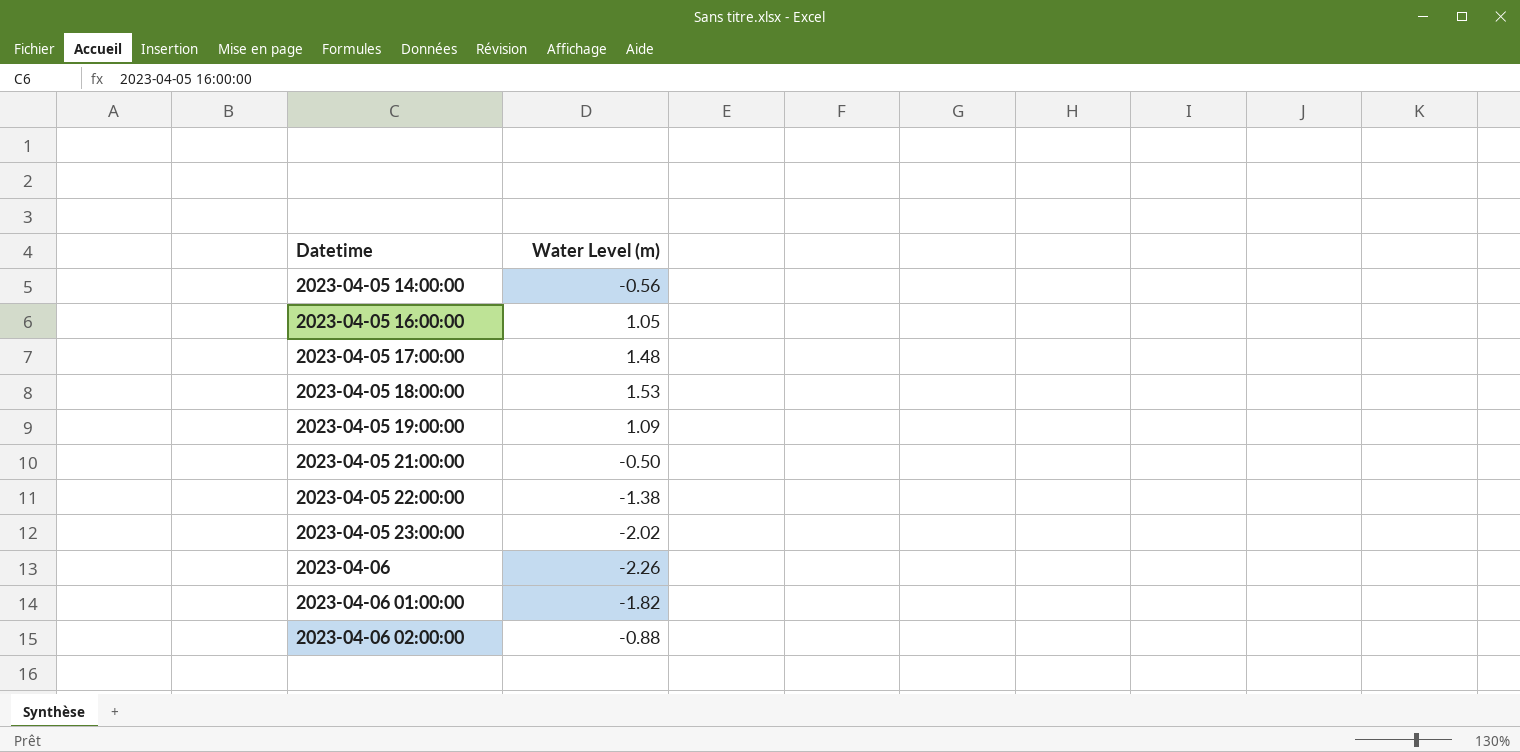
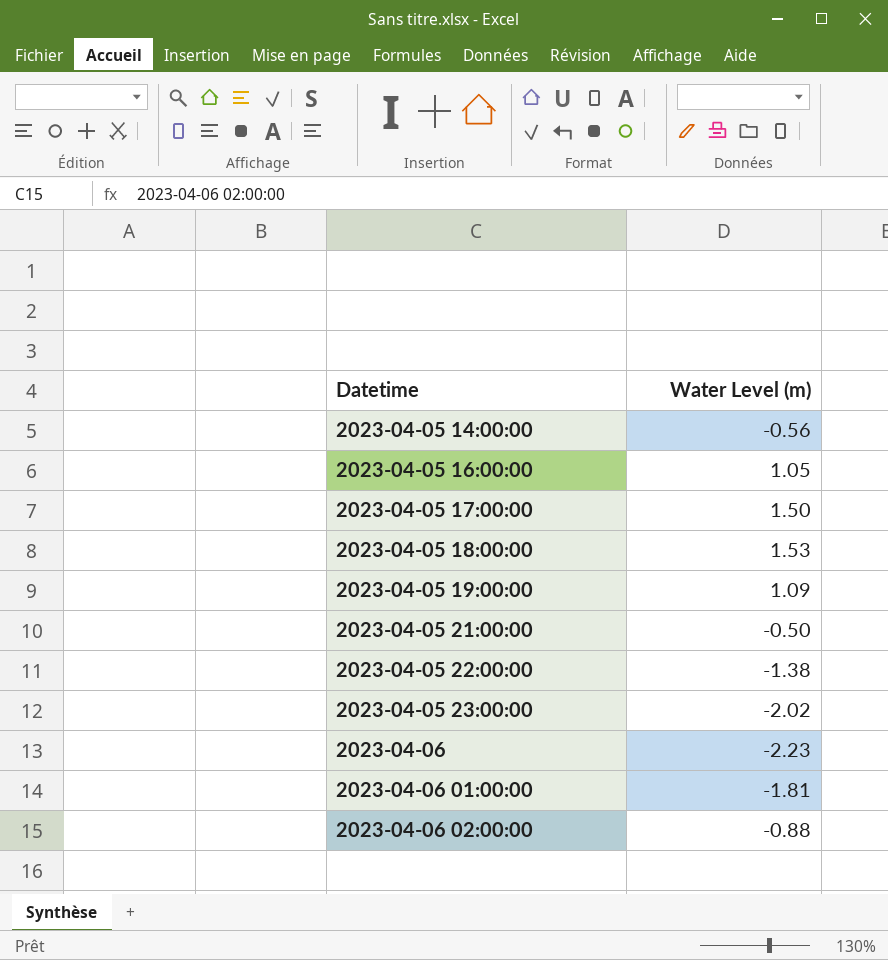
2023-04-05 17:00:00 | Water Level (m): 1.48 -> 1.50
2023-04-06 | Water Level (m): -2.26 -> -2.23
2023-04-06 01:00:00 | Water Level (m): -1.82 -> -1.81

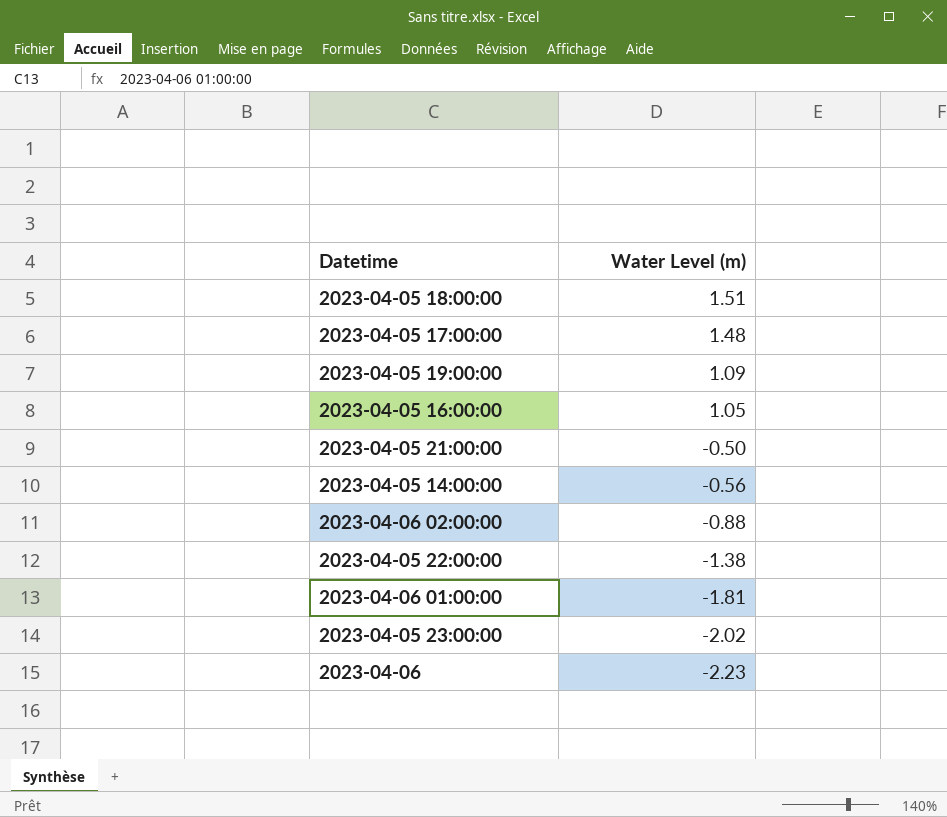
row order: Datetime ascending -> Water Level (m) descending
2023-04-05 18:00:00 | Water Level (m): 1.53 -> 1.51
2023-04-05 17:00:00 | Water Level (m): 1.50 -> 1.48

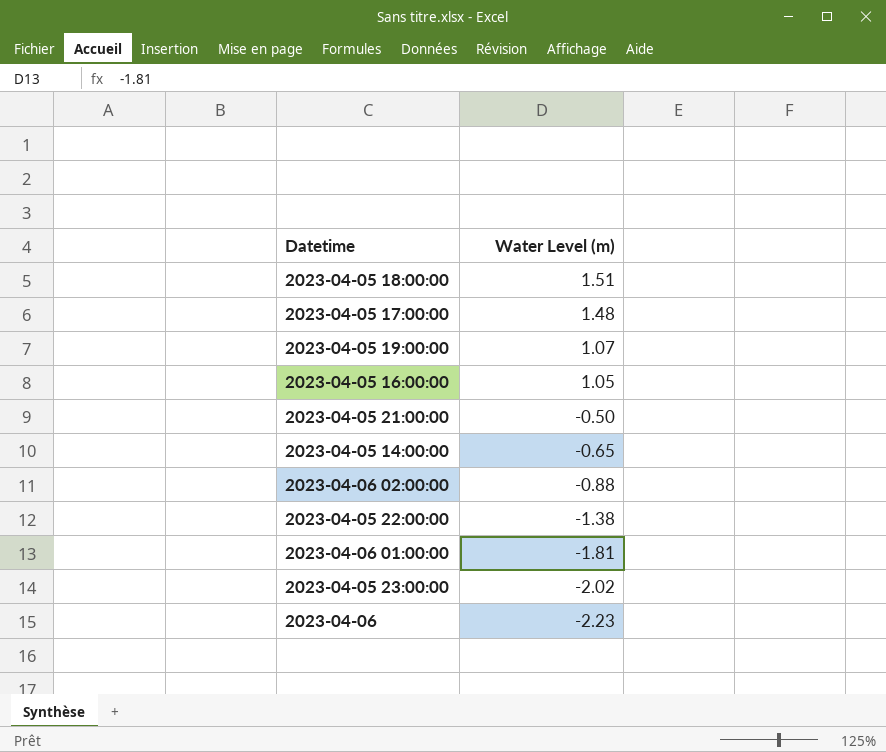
2023-04-05 19:00:00 | Water Level (m): 1.09 -> 1.07
2023-04-05 14:00:00 | Water Level (m): -0.56 -> -0.65

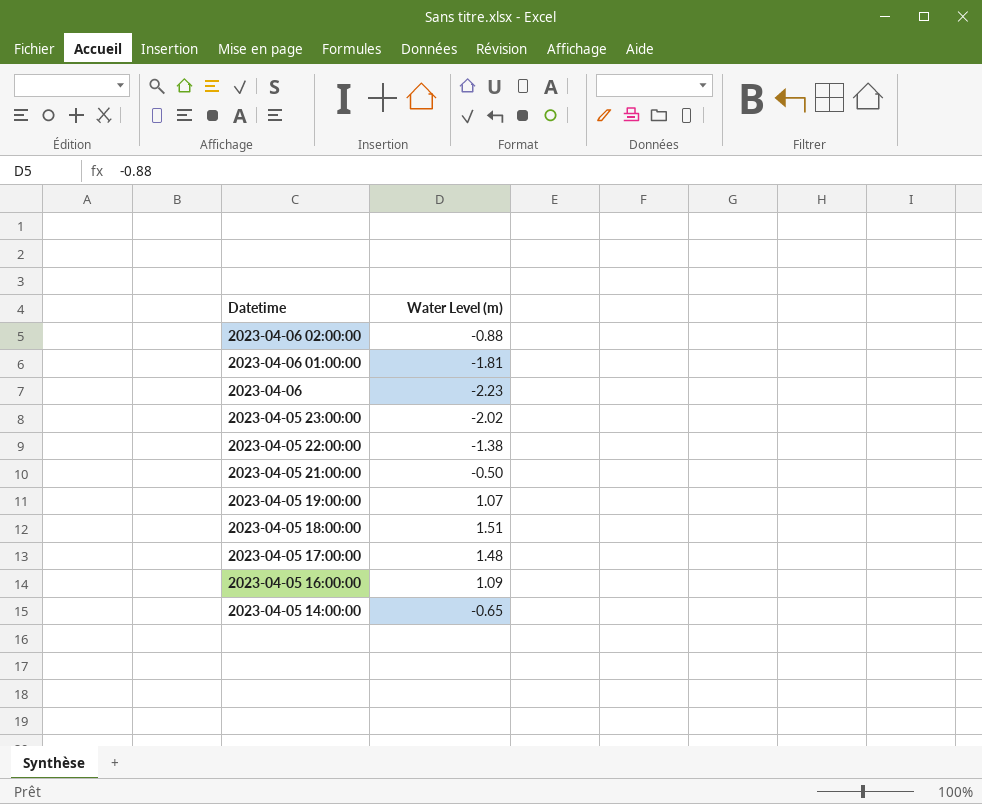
row order: Water Level (m) descending -> Datetime descending
2023-04-05 16:00:00 | Water Level (m): 1.05 -> 1.09

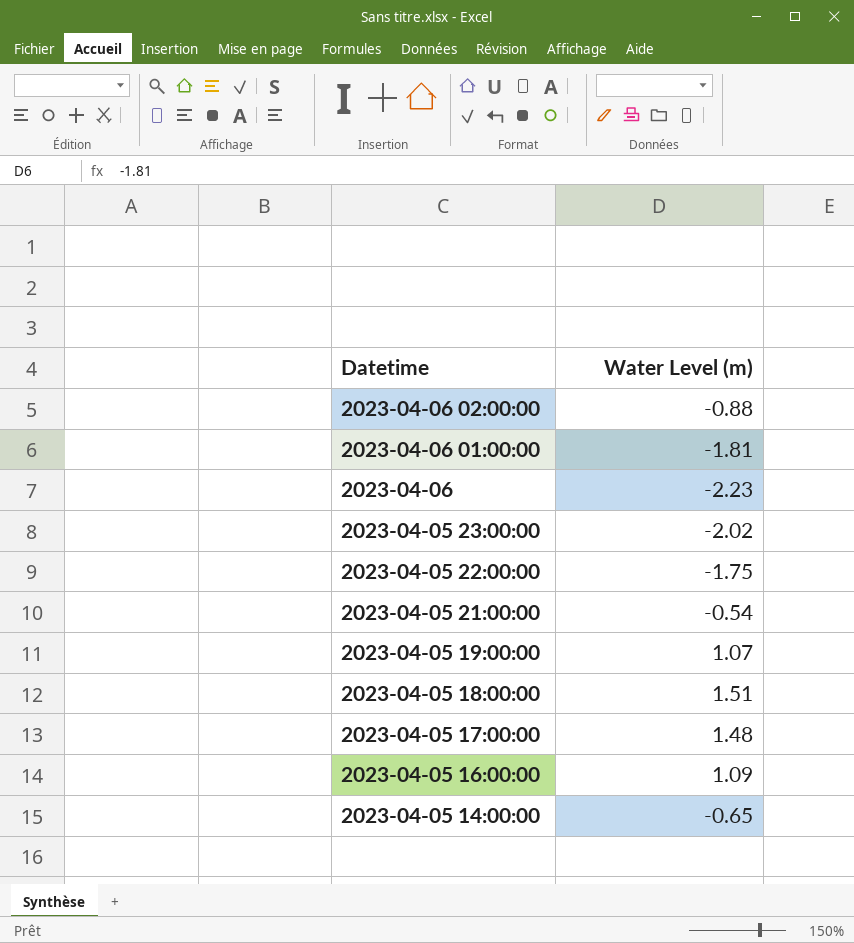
2023-04-05 22:00:00 | Water Level (m): -1.38 -> -1.75
2023-04-05 21:00:00 | Water Level (m): -0.50 -> -0.54

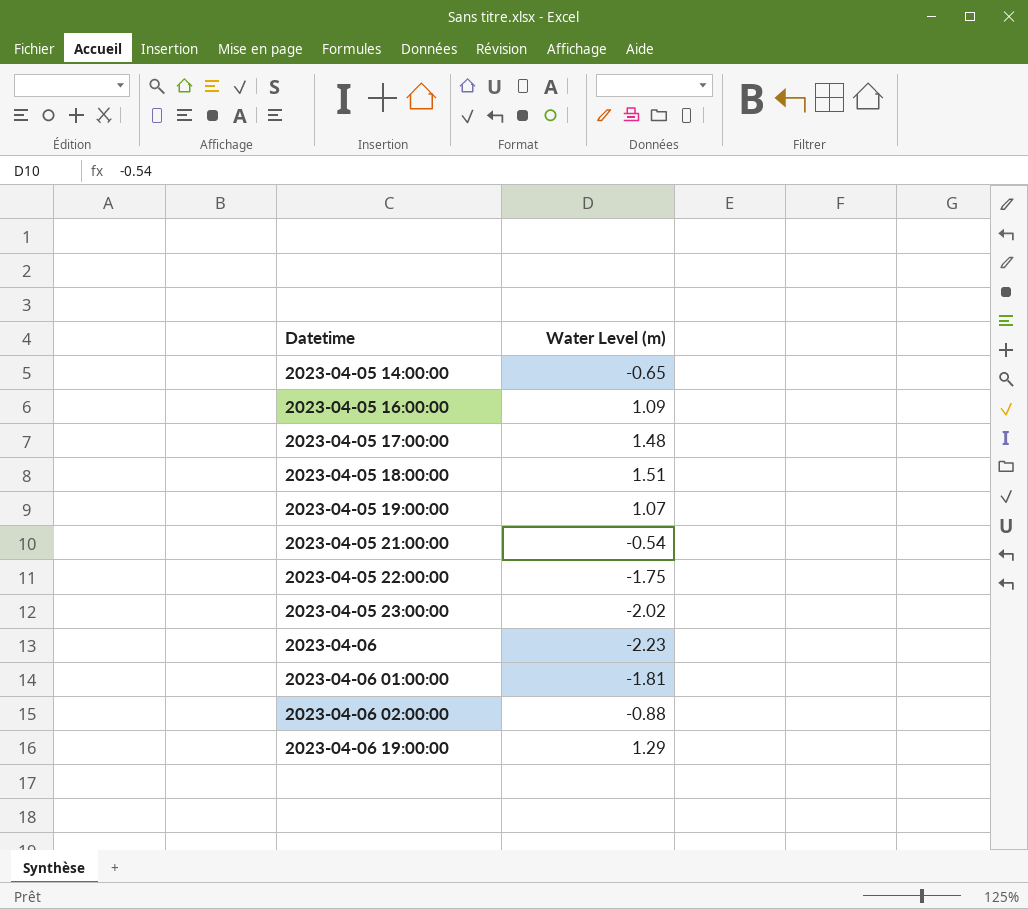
row order: Datetime descending -> Datetime ascending
row 2023-04-06 19:00:00: none -> 1.29

